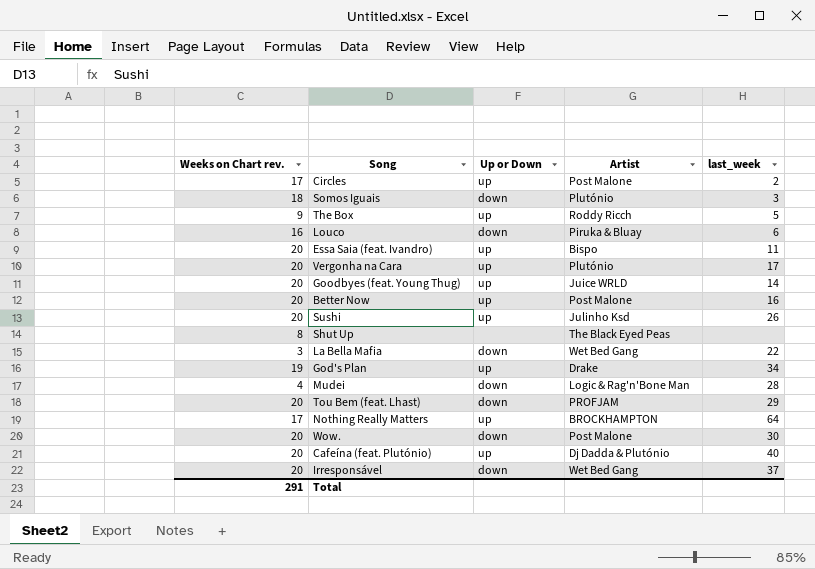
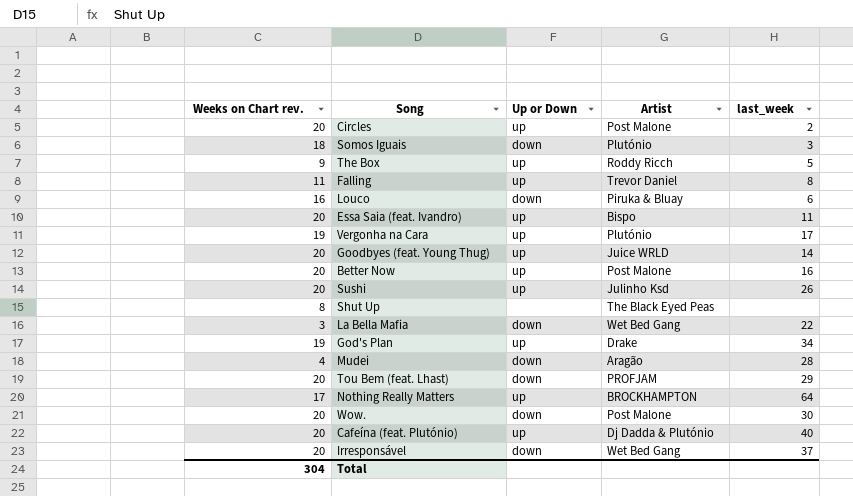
Circles | Weeks on Chart rev.: 17 -> 20
row Falling: none -> 11 | up | Trevor Daniel | 8
Vergonha na Cara | Weeks on Chart rev.: 20 -> 19
Mudei | Artist: Logic & Rag'n'Bone Man -> Aragão
Total | Weeks on Chart rev.: 291 -> 304

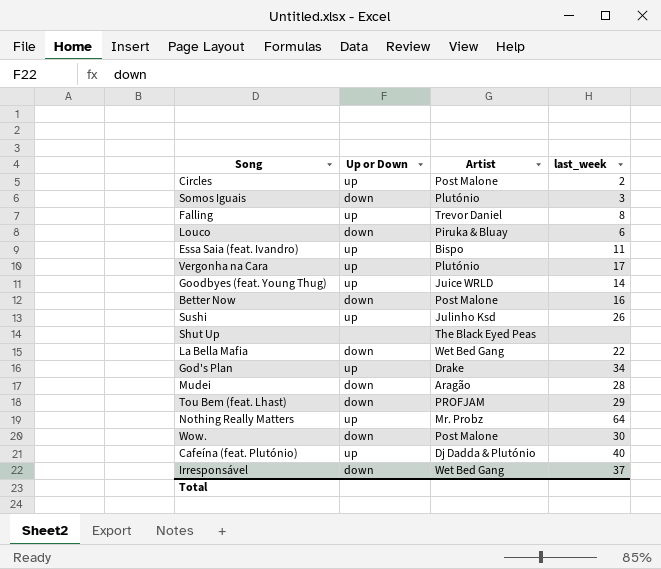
column Weeks on Chart rev. | position: 1 -> none
row The Box: 9 | up | Roddy Ricch | 5 -> none
Better Now | Up or Down: up -> down
Nothing Really Matters | Artist: BROCKHAMPTON -> Mr. Probz

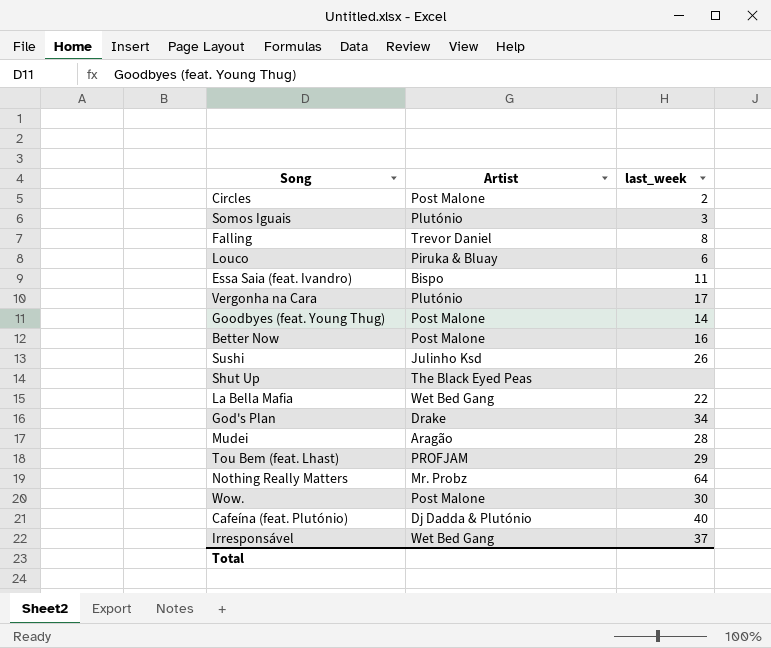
column Up or Down | position: 2 -> none
Goodbyes (feat. Young Thug) | Artist: Juice WRLD -> Post Malone

